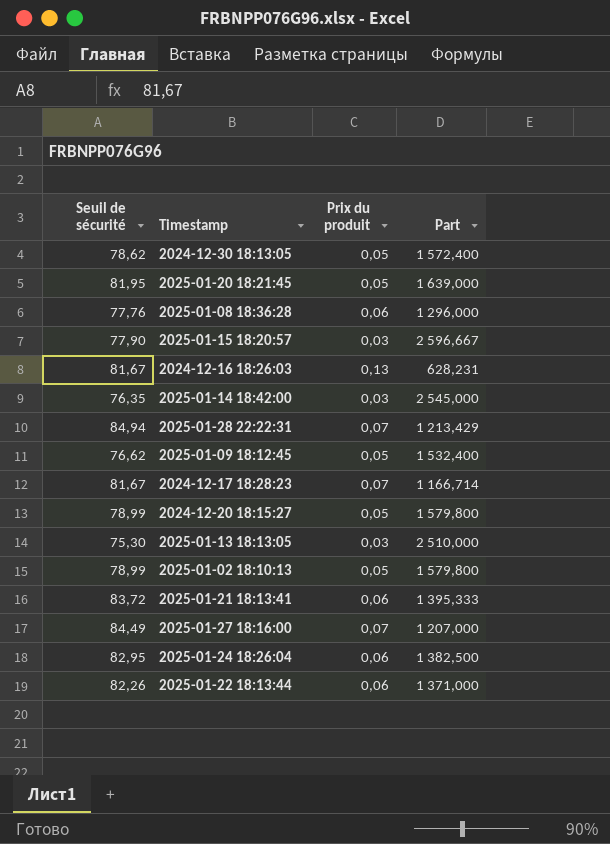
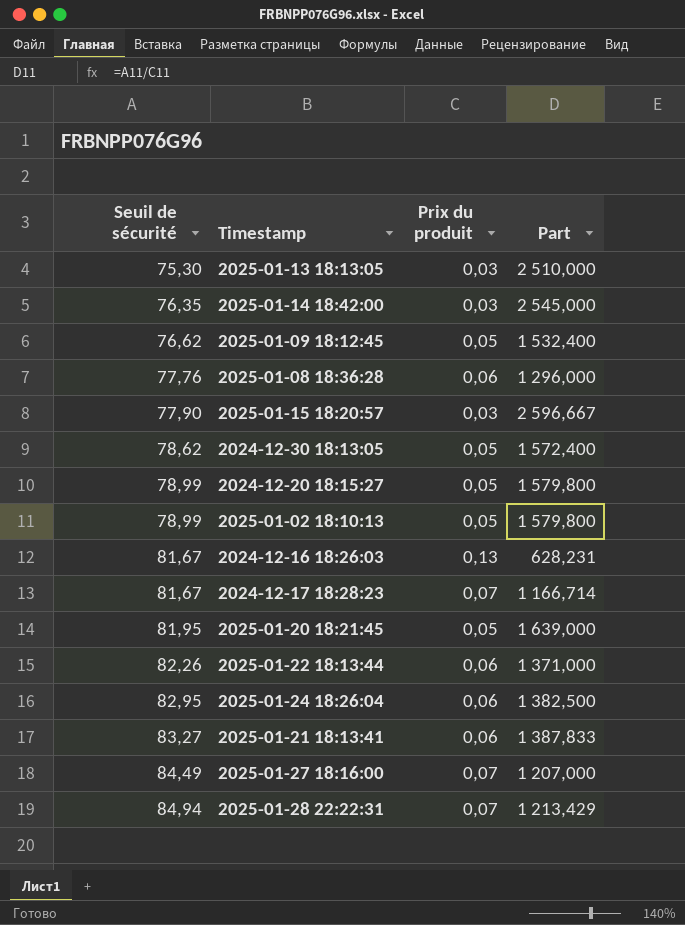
row order: none -> Seuil de sécurité ascending
2025-01-21 18:13:41 | Seuil de sécurité: 83,72 -> 83,27
2025-01-21 18:13:41 | Part: 1 395,333 -> 1 387,833

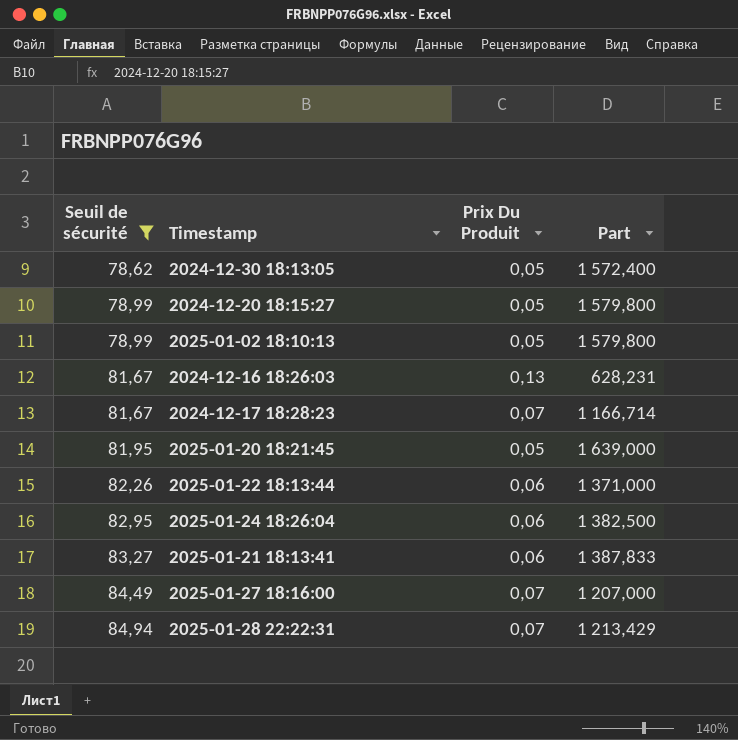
filter: none -> Seuil de sécurité >= 78,62
column name: Prix du produit -> Prix Du Produit

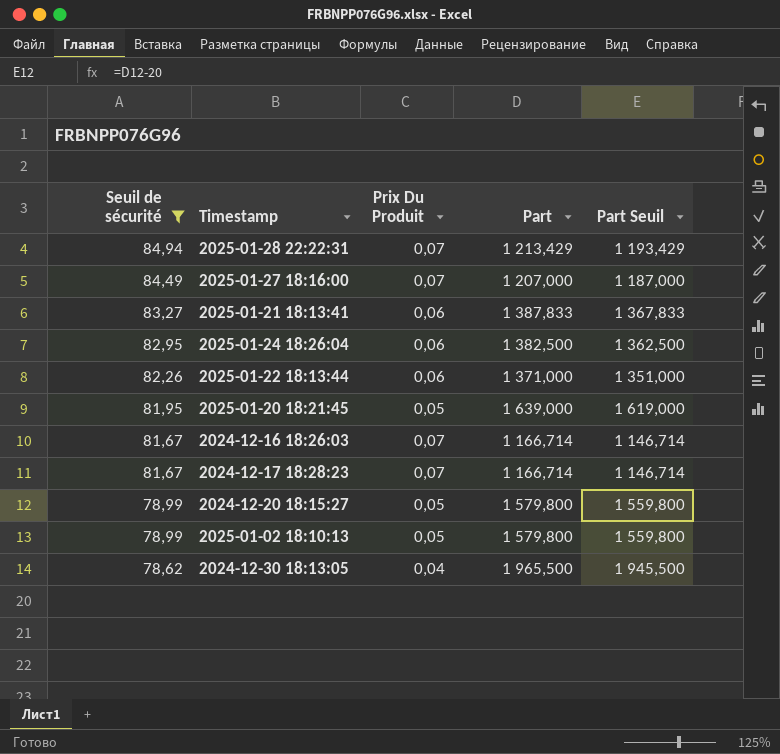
row order: Seuil de sécurité ascending -> Seuil de sécurité descending
column Part Seuil | formula: none -> [Part] - 20
2024-12-16 18:26:03 | Prix Du Produit: 0,13 -> 0,07
2024-12-16 18:26:03 | Part: 628,231 -> 1 166,714
2024-12-30 18:13:05 | Prix Du Produit: 0,05 -> 0,04
2024-12-30 18:13:05 | Part: 1 572,400 -> 1 965,500

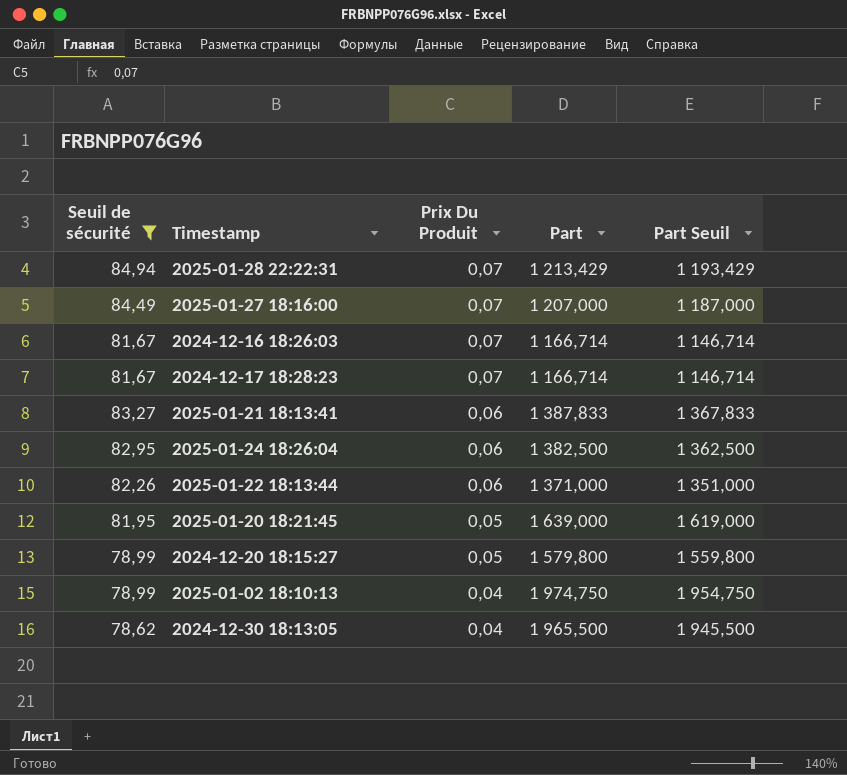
row order: Seuil de sécurité descending -> Prix Du Produit descending
2025-01-02 18:10:13 | Prix Du Produit: 0,05 -> 0,04
2025-01-02 18:10:13 | Part: 1 579,800 -> 1 974,750
2025-01-02 18:10:13 | Part Seuil: 1 559,800 -> 1 954,750

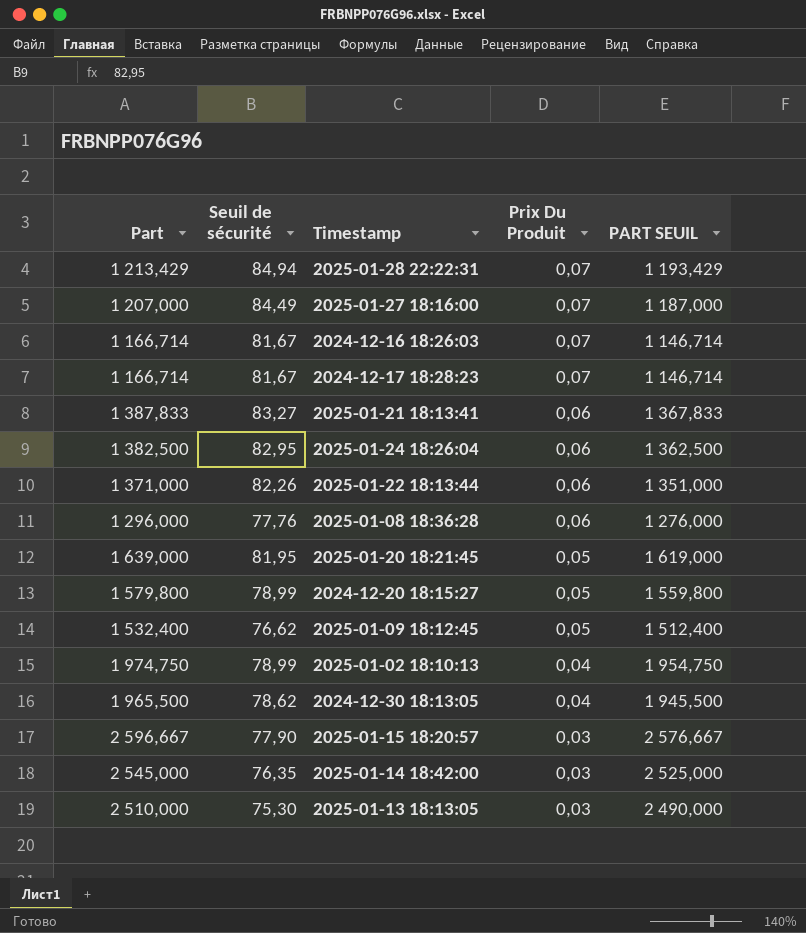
filter: Seuil de sécurité >= 78,62 -> none
column Part | position: 4 -> 1
column name: Part Seuil -> PART SEUIL

